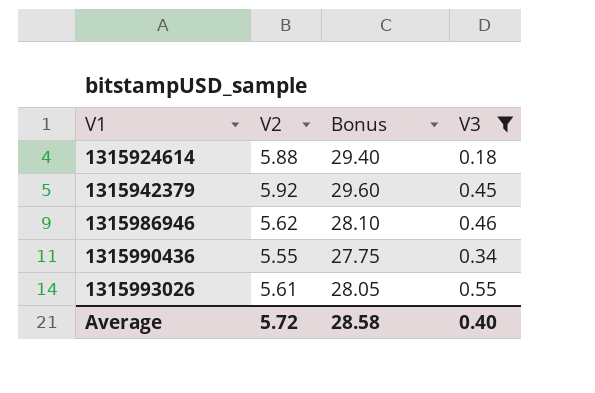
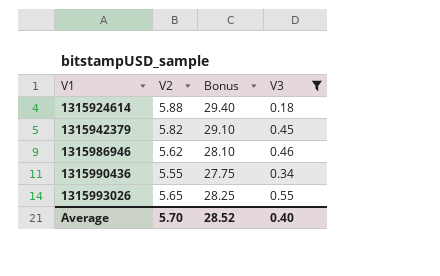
1315942379 | V2: 5.92 -> 5.82
1315942379 | Bonus: 29.60 -> 29.10
1315993026 | V2: 5.61 -> 5.65
1315993026 | Bonus: 28.05 -> 28.25
Average | V2: 5.72 -> 5.70
Average | Bonus: 28.58 -> 28.52

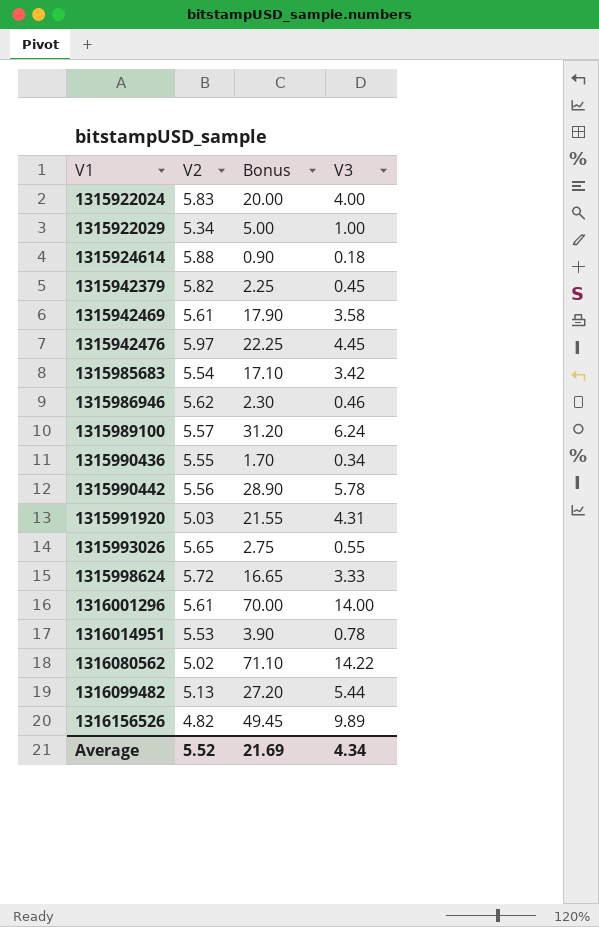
filter: V3 <= 0.55 -> none
column Bonus | formula: [V2] * 5 -> [V3] * 5
Average | V2: 5.70 -> 5.52
Average | Bonus: 28.52 -> 21.69
Average | V3: 0.40 -> 4.34

